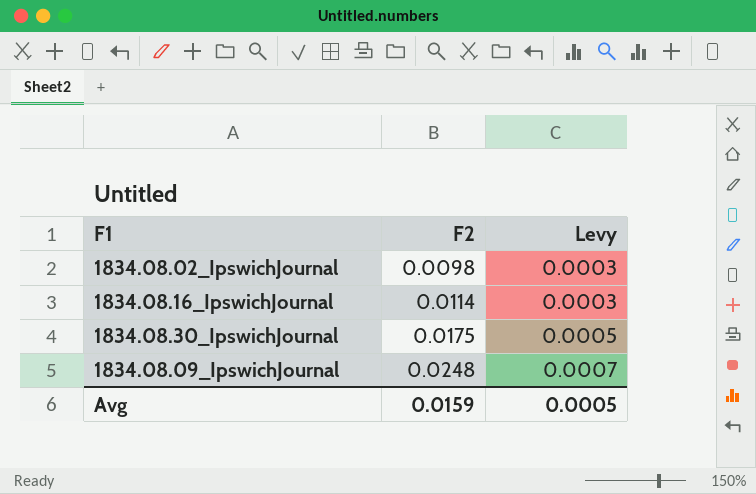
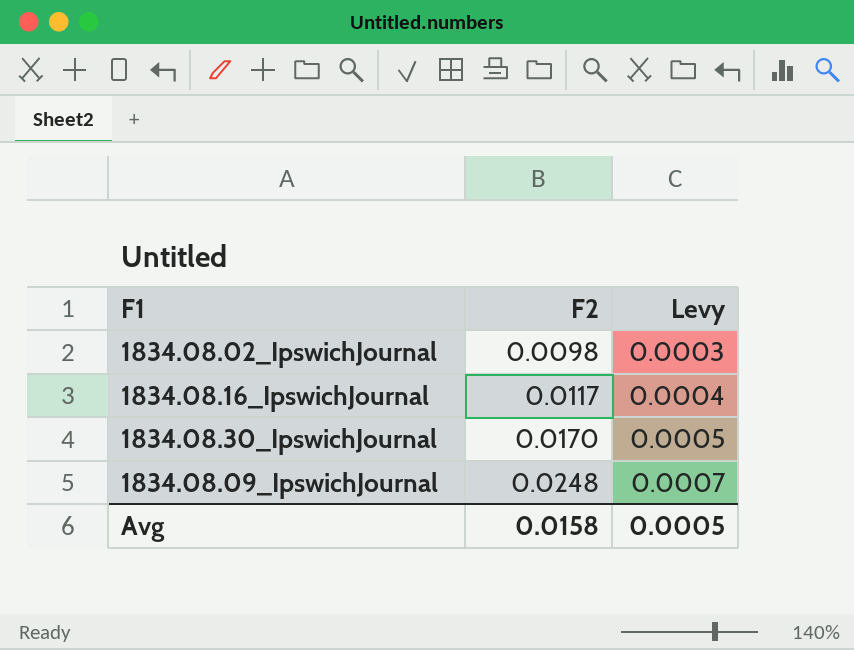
1834.08.16_IpswichJournal | F2: 0.0114 -> 0.0117
1834.08.16_IpswichJournal | Levy: 0.0003 -> 0.0004
1834.08.30_IpswichJournal | F2: 0.0175 -> 0.0170
Avg | F2: 0.0159 -> 0.0158

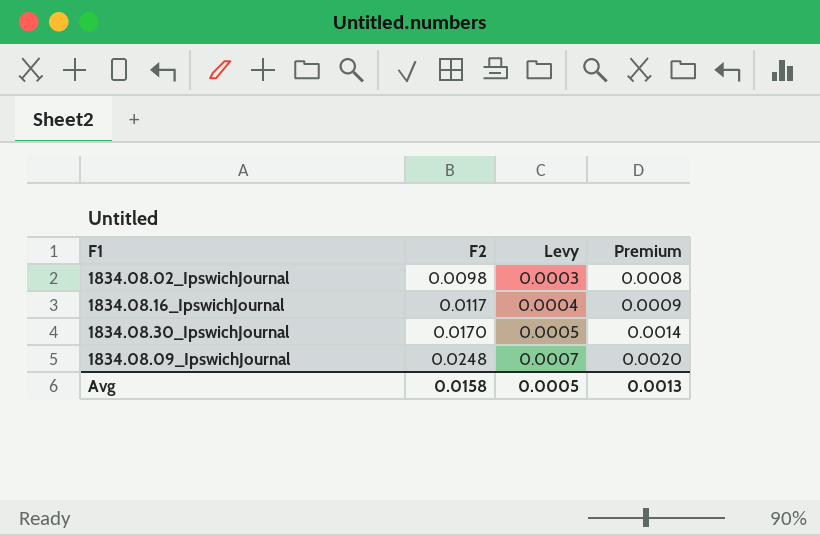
column Premium | formula: none -> [F2] * 0.08

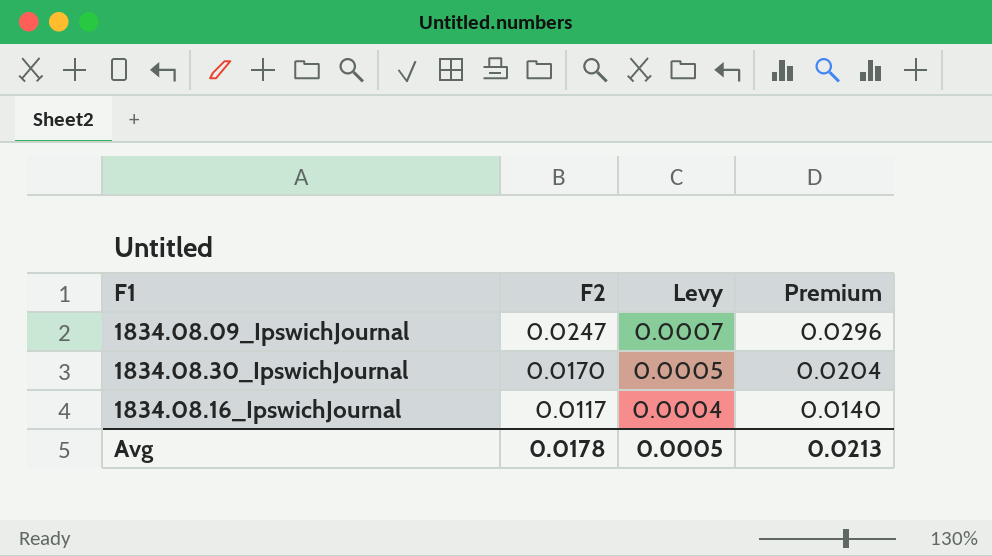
row order: F2 ascending -> F2 descending
column Premium | formula: [F2] * 0.08 -> [F2] * 1.2
row 1834.08.02_IpswichJournal: 0.0098 | 0.0003 | 0.0008 -> none
1834.08.09_IpswichJournal | F2: 0.0248 -> 0.0247
Avg | F2: 0.0158 -> 0.0178
Avg | Premium: 0.0013 -> 0.0213

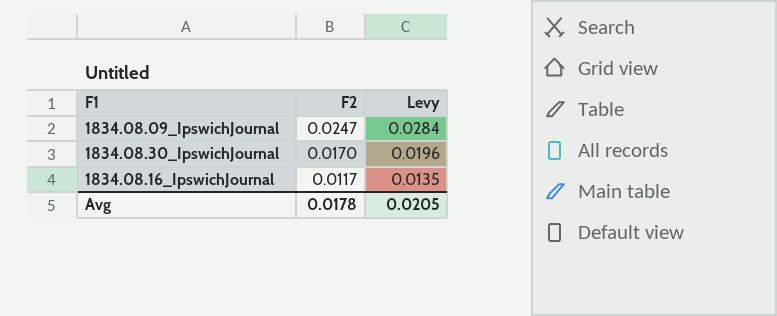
column Premium | formula: [F2] * 1.2 -> none
column Levy | formula: [F2] * 0.03 -> [F2] * 1.15
Avg | Levy: 0.0005 -> 0.0205

